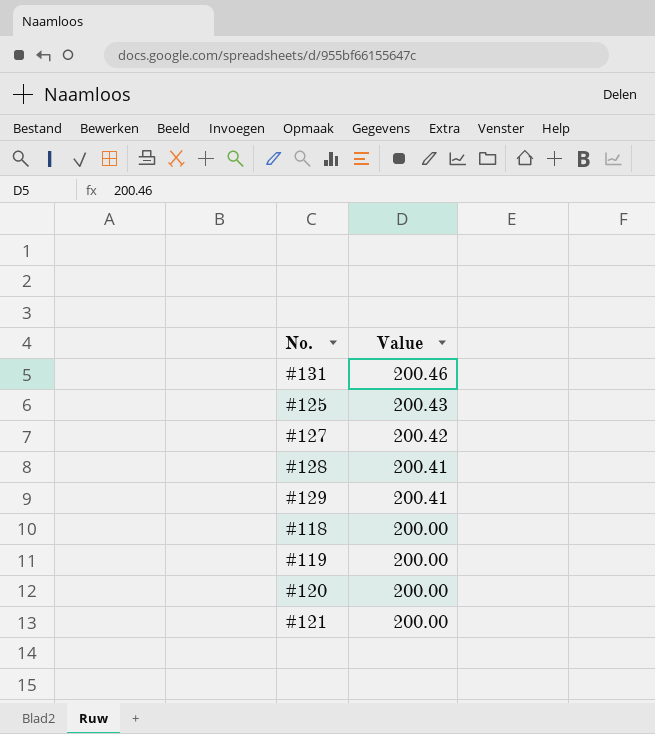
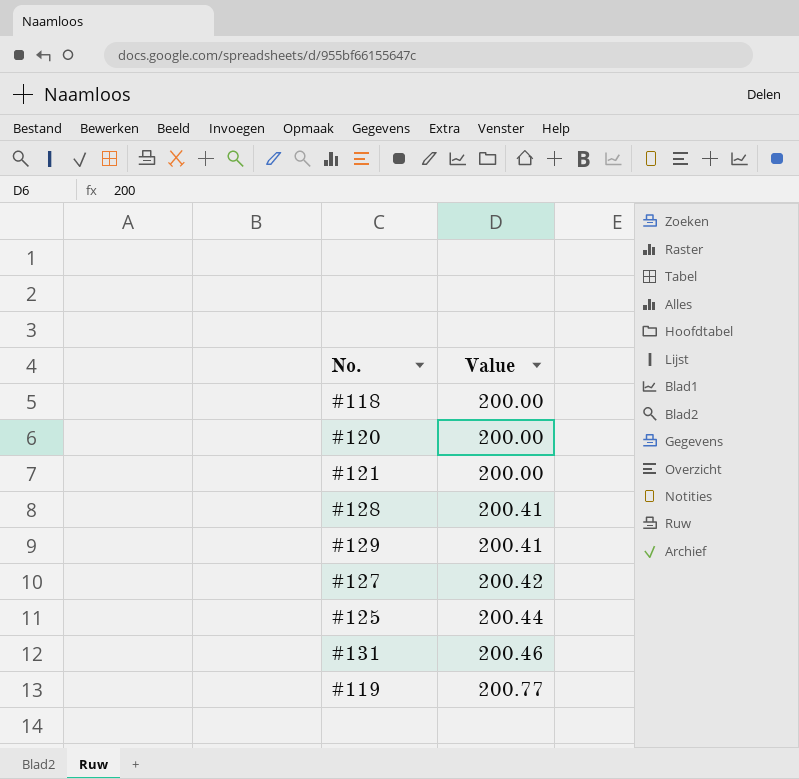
row order: Value descending -> Value ascending
#125 | Value: 200.43 -> 200.44
#119 | Value: 200.00 -> 200.77

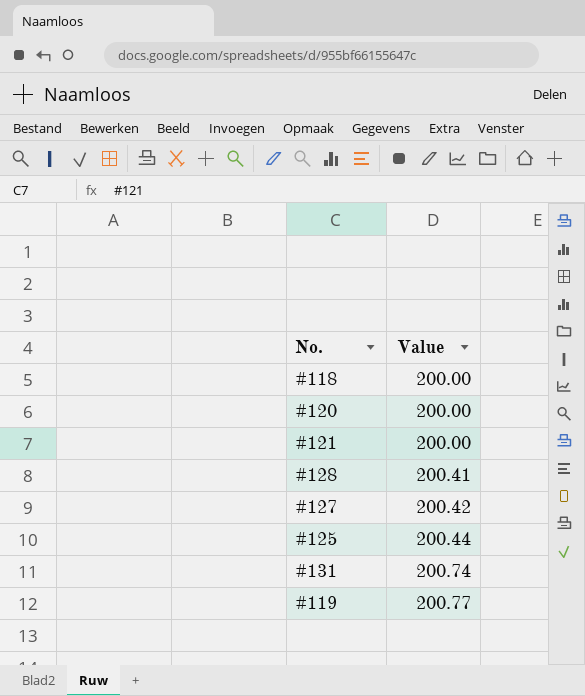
row #129: 200.41 -> none
#131 | Value: 200.46 -> 200.74

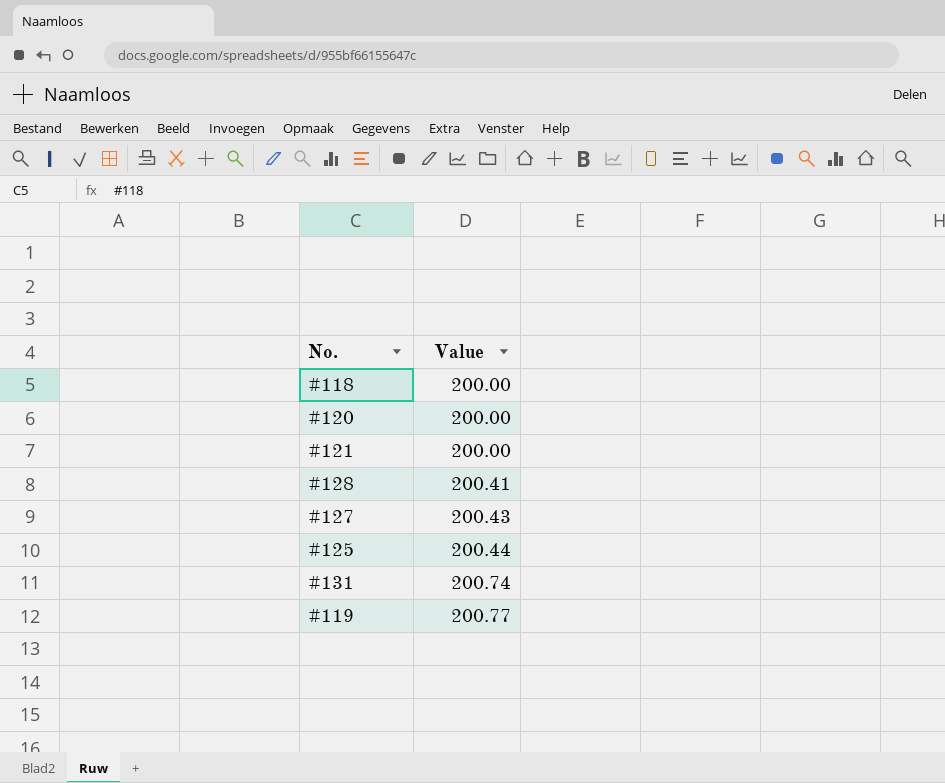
#127 | Value: 200.42 -> 200.43

